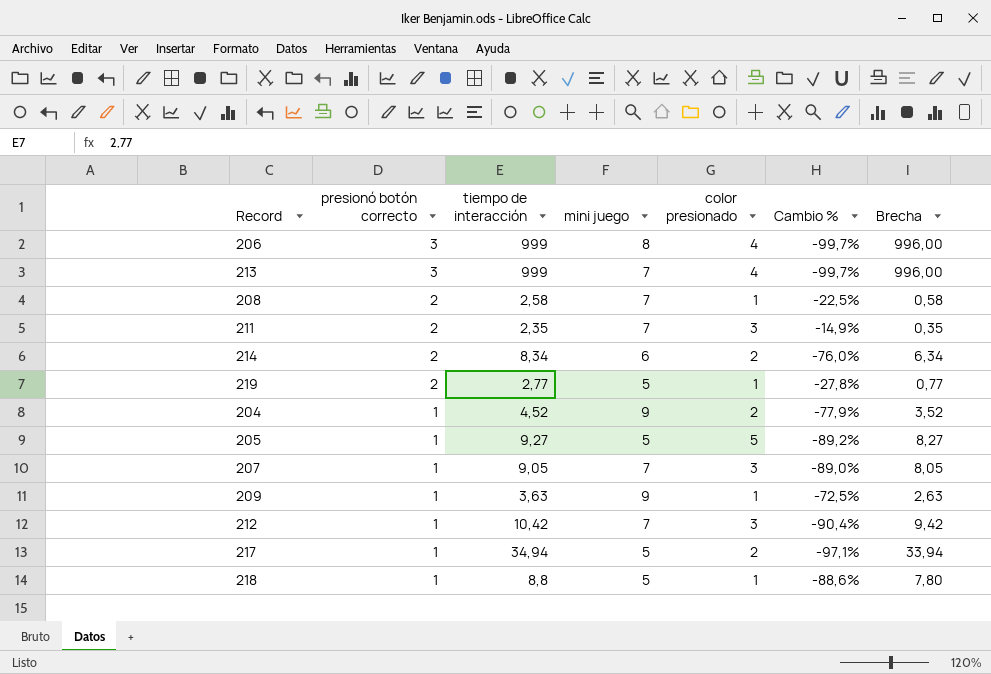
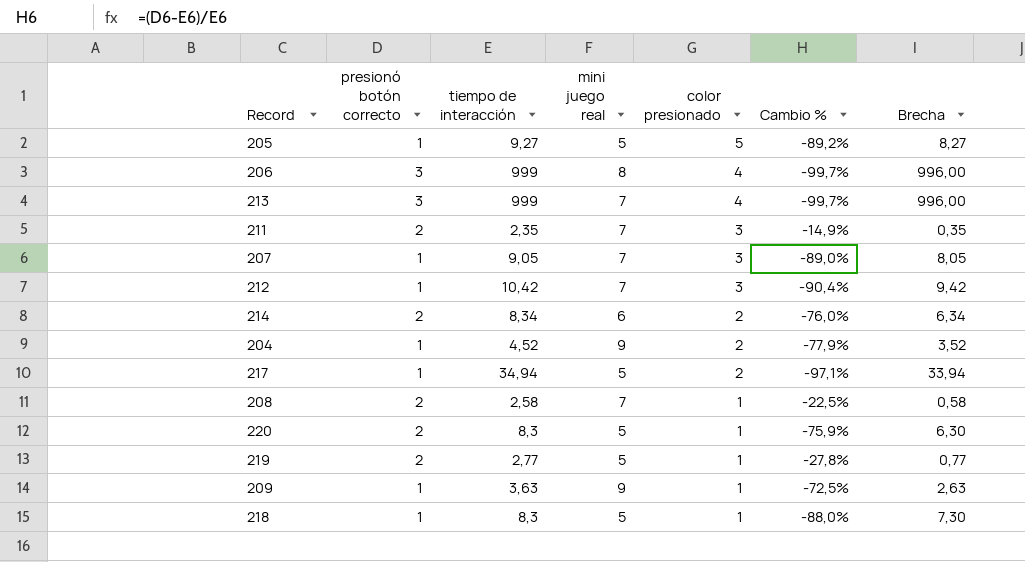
row order: presionó botón correcto descending -> color presionado descending
column name: mini juego -> mini juego real
row 220: none -> 2 | 8,3 | 5 | 1 | -75,9% | 6,30
218 | tiempo de interacción: 8,8 -> 8,3
218 | Cambio %: -88,6% -> -88,0%
218 | Brecha: 7,80 -> 7,30

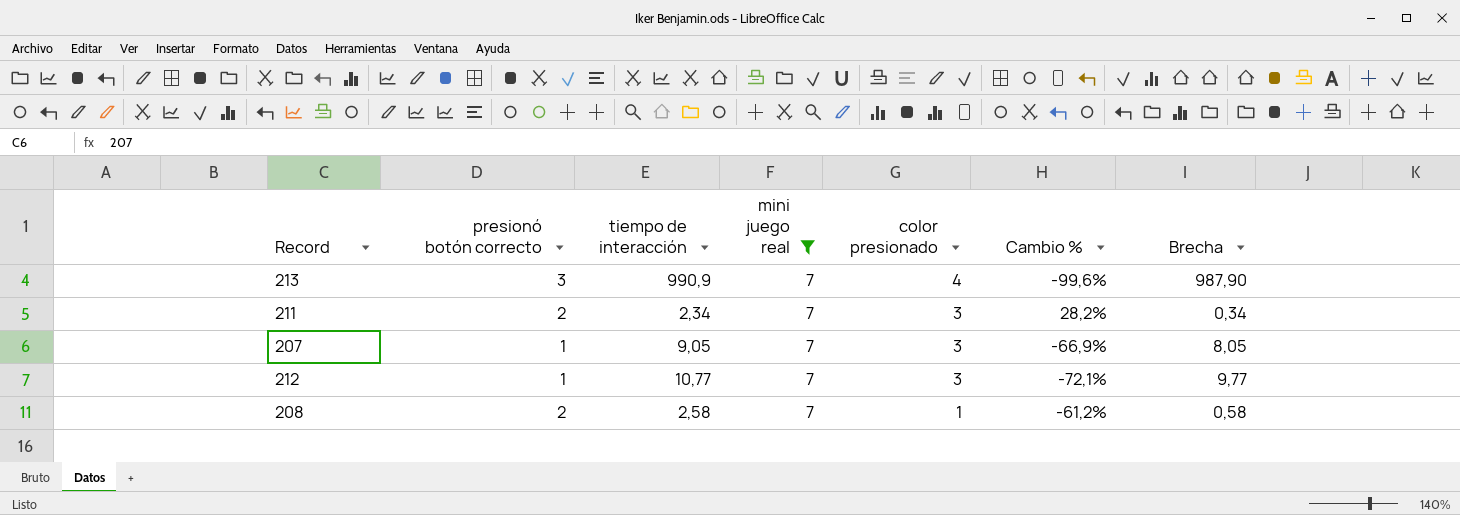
filter: none -> mini juego real = 7
column Cambio % | formula: ([presionó botón correcto] - [tiempo de interacción]) / [tiempo de interacción] -> ([color presionado] - [tiempo de interacción]) / [tiempo de interacción]
213 | tiempo de interacción: 999 -> 990,9
213 | Brecha: 996,00 -> 987,90
211 | tiempo de interacción: 2,35 -> 2,34
211 | Brecha: 0,35 -> 0,34
212 | tiempo de interacción: 10,42 -> 10,77
212 | Brecha: 9,42 -> 9,77

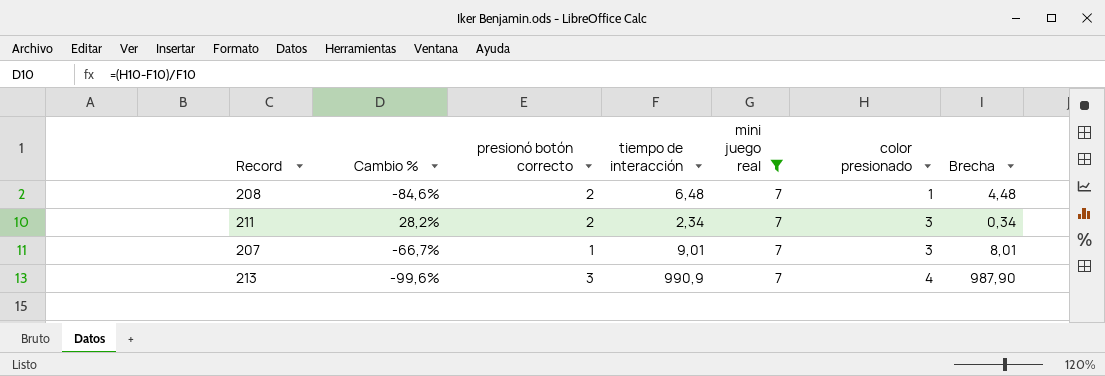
row order: color presionado descending -> color presionado ascending
column Cambio % | position: 6 -> 2
row 212: 1 | 10,77 | 7 | 3 | -72,1% | 9,77 -> none
208 | Cambio %: -61,2% -> -84,6%
208 | tiempo de interacción: 2,58 -> 6,48
208 | Brecha: 0,58 -> 4,48
207 | Cambio %: -66,9% -> -66,7%
207 | tiempo de interacción: 9,05 -> 9,01
207 | Brecha: 8,05 -> 8,01

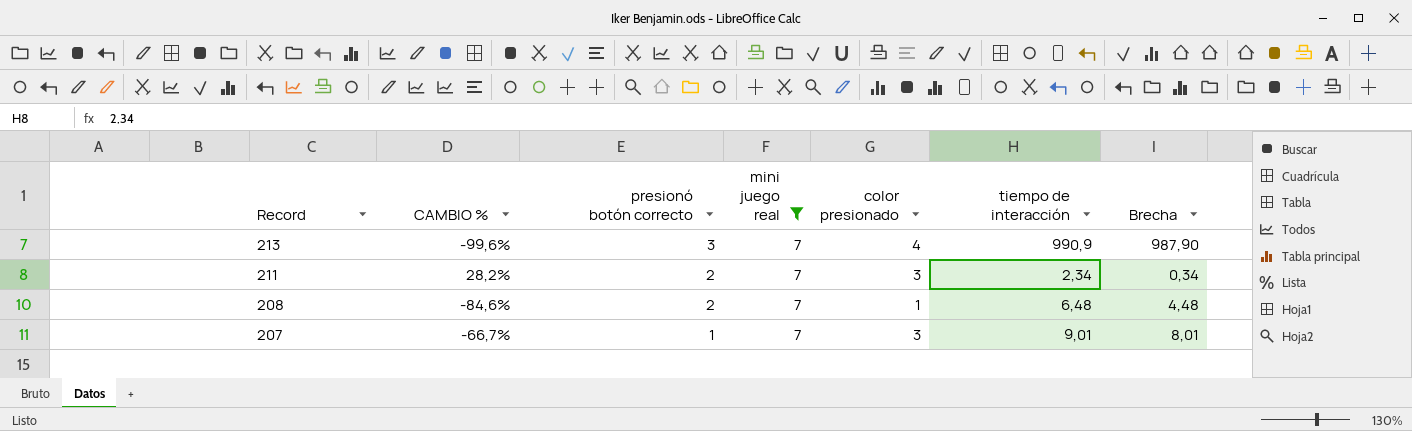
row order: color presionado ascending -> Record descending
column name: Cambio % -> CAMBIO %
column tiempo de interacción | position: 4 -> 6

